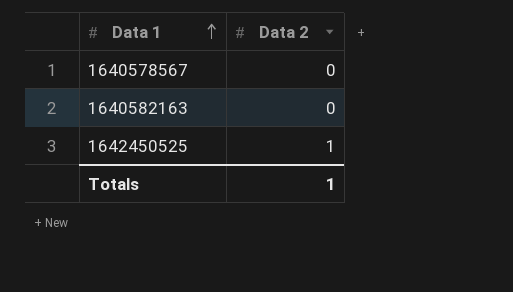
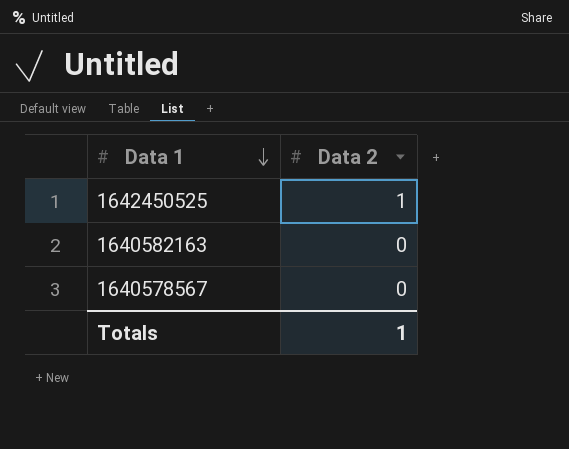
row order: Data 1 ascending -> Data 1 descending

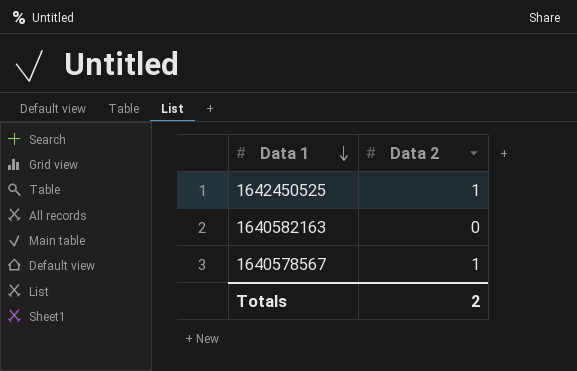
1640578567 | Data 2: 0 -> 1
Totals | Data 2: 1 -> 2

